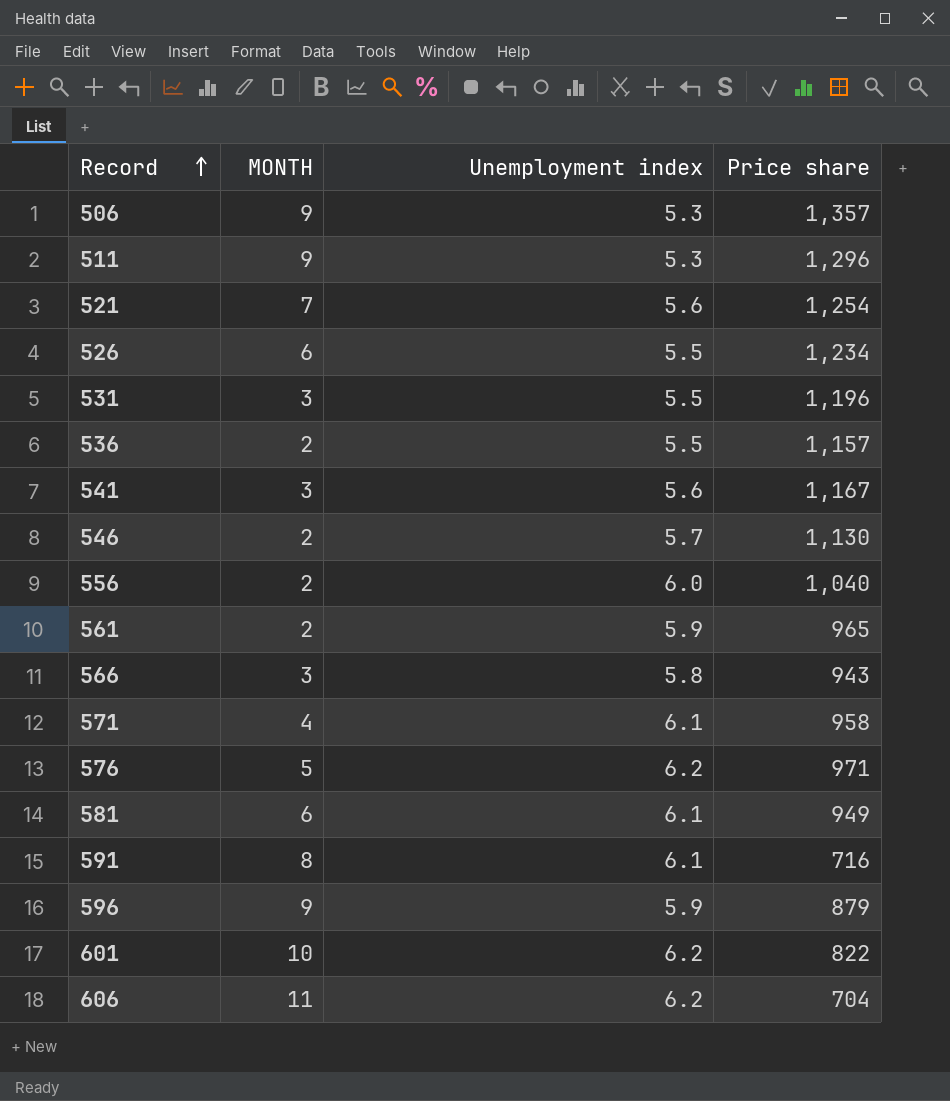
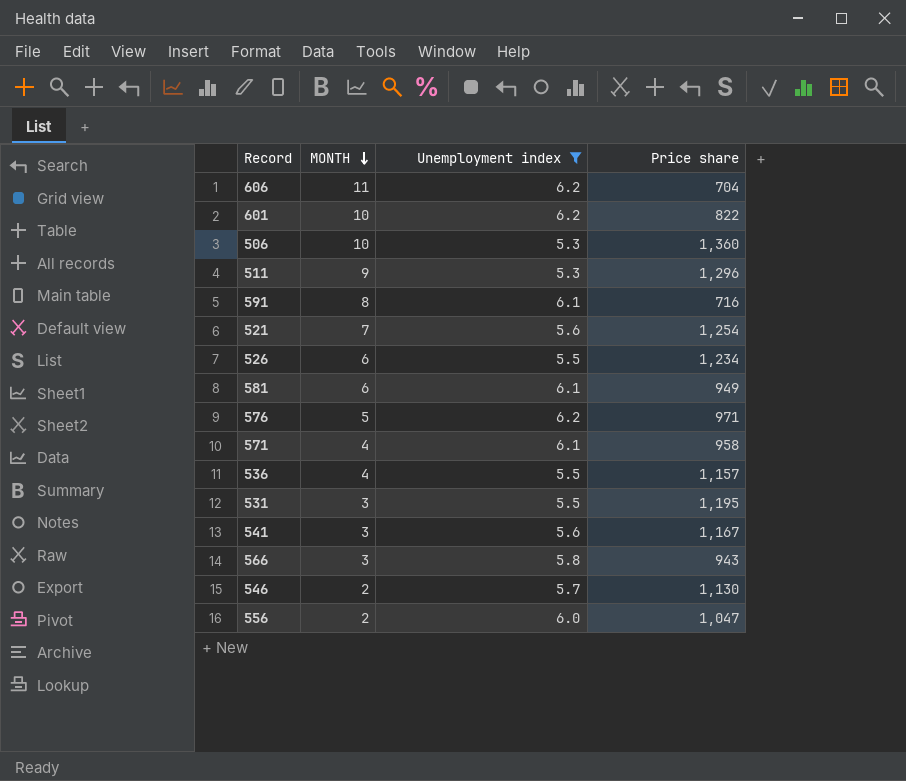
filter: none -> Unemployment index != 5.9
row order: Record ascending -> MONTH descending
506 | MONTH: 9 -> 10
506 | Price share: 1,357 -> 1,360
536 | MONTH: 2 -> 4
531 | Price share: 1,196 -> 1,195
556 | Price share: 1,040 -> 1,047

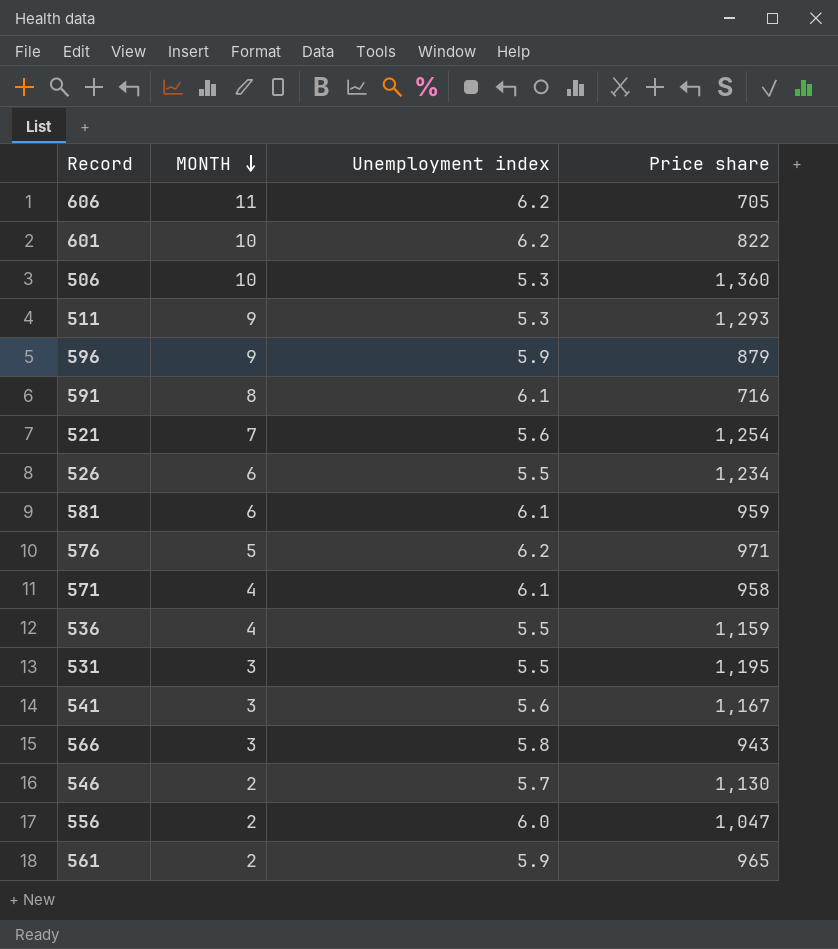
filter: Unemployment index != 5.9 -> none
606 | Price share: 704 -> 705
511 | Price share: 1,296 -> 1,293
581 | Price share: 949 -> 959
536 | Price share: 1,157 -> 1,159

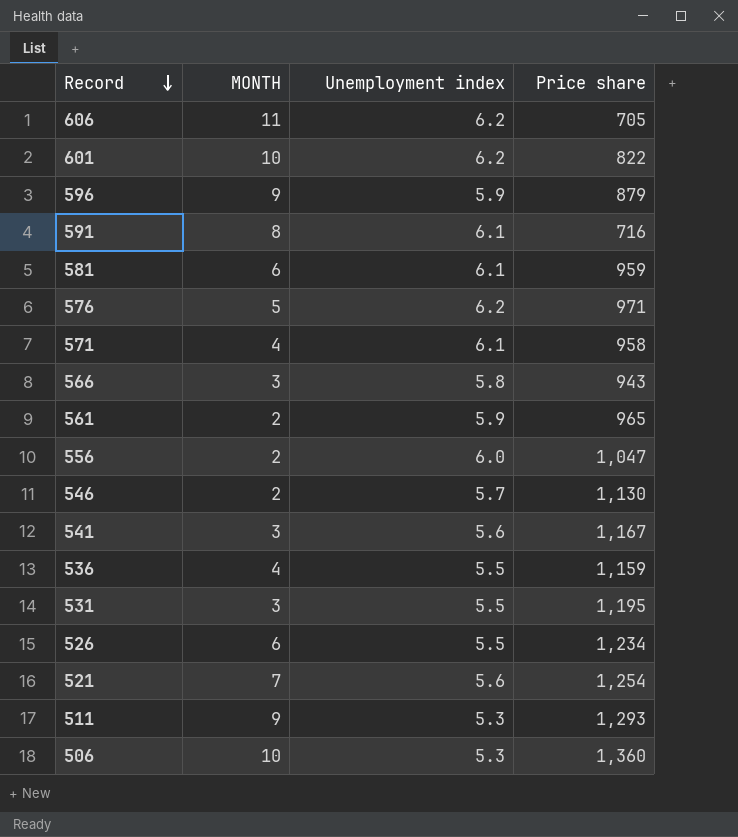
row order: MONTH descending -> Record descending

